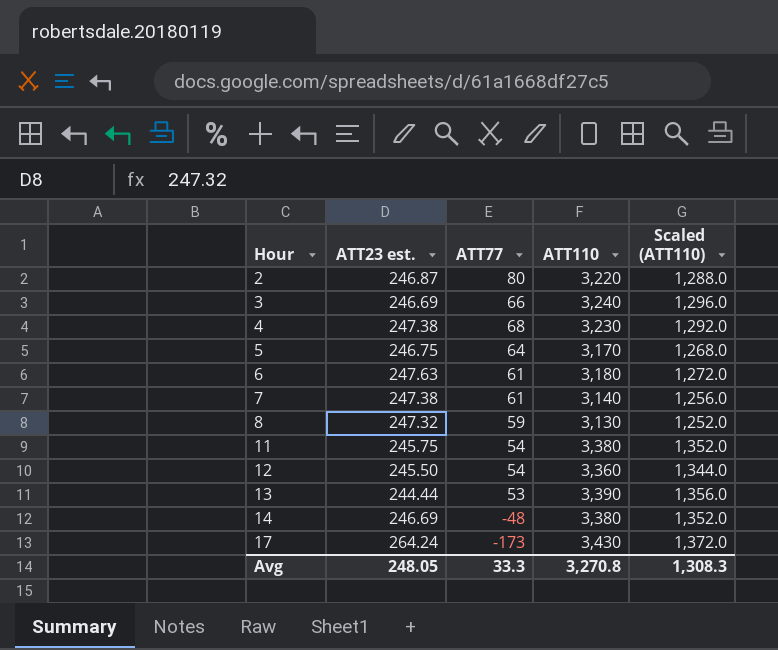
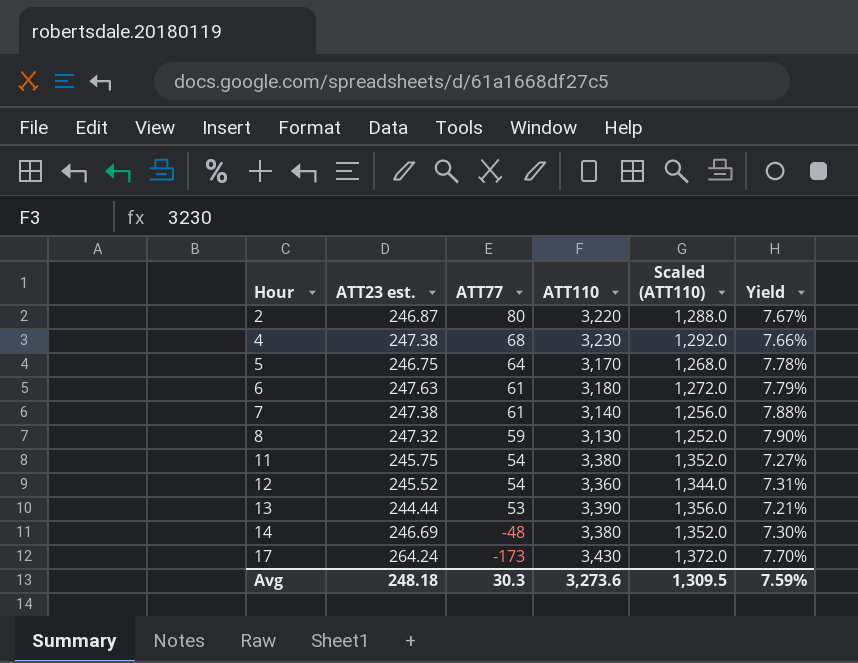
column Yield | formula: none -> [ATT23 est.] / [ATT110]
row 3: 246.69 | 66 | 3,240 | 1,296.0 -> none
12 | ATT23 est.: 245.50 -> 245.52
Avg | ATT23 est.: 248.05 -> 248.18
Avg | ATT77: 33.3 -> 30.3
Avg | ATT110: 3,270.8 -> 3,273.6
Avg | Scaled (ATT110): 1,308.3 -> 1,309.5

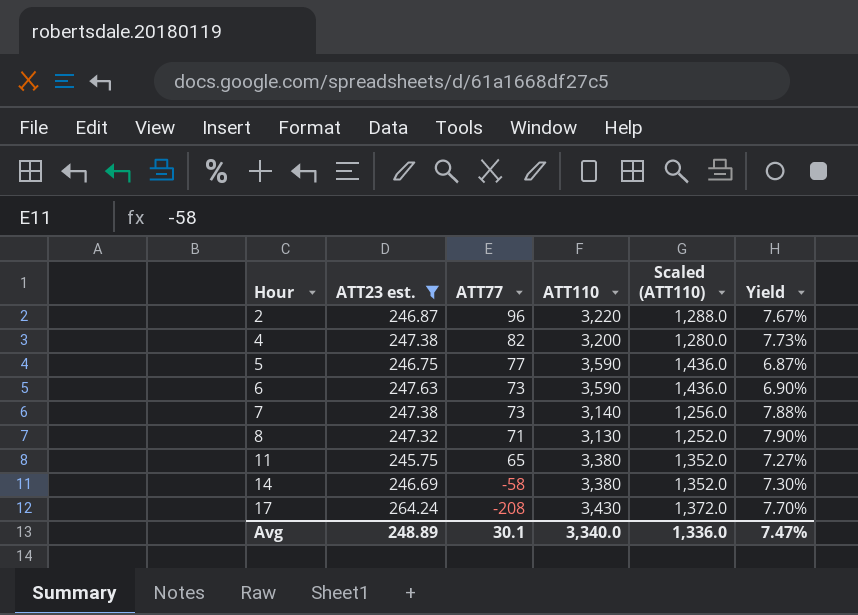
filter: none -> ATT23 est. >= 245.75
2 | ATT77: 80 -> 96
4 | ATT77: 68 -> 82
4 | ATT110: 3,230 -> 3,200
4 | Scaled (ATT110): 1,292.0 -> 1,280.0
4 | Yield: 7.66% -> 7.73%
5 | ATT77: 64 -> 77
5 | ATT110: 3,170 -> 3,590
5 | Scaled (ATT110): 1,268.0 -> 1,436.0
5 | Yield: 7.78% -> 6.87%
6 | ATT77: 61 -> 73
6 | ATT110: 3,180 -> 3,590
6 | Scaled (ATT110): 1,272.0 -> 1,436.0
6 | Yield: 7.79% -> 6.90%
7 | ATT77: 61 -> 73
8 | ATT77: 59 -> 71
11 | ATT77: 54 -> 65
14 | ATT77: -48 -> -58
17 | ATT77: -173 -> -208
Avg | ATT23 est.: 248.18 -> 248.89
Avg | ATT77: 30.3 -> 30.1
Avg | ATT110: 3,273.6 -> 3,340.0
Avg | Scaled (ATT110): 1,309.5 -> 1,336.0
Avg | Yield: 7.59% -> 7.47%

